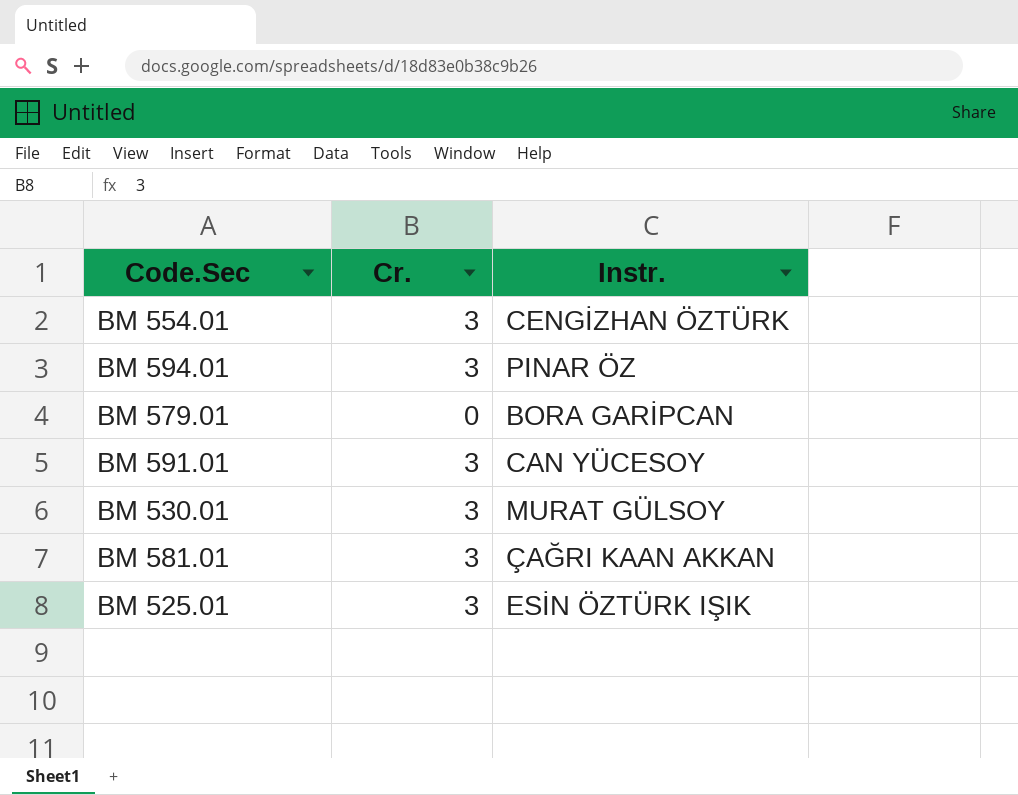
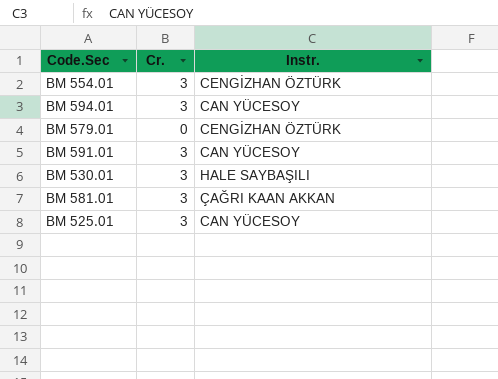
BM 594.01 | Instr.: PINAR ÖZ -> CAN YÜCESOY
BM 579.01 | Instr.: BORA GARİPCAN -> CENGİZHAN ÖZTÜRK
BM 530.01 | Instr.: MURAT GÜLSOY -> HALE SAYBAŞILI
BM 525.01 | Instr.: ESİN ÖZTÜRK IŞIK -> CAN YÜCESOY

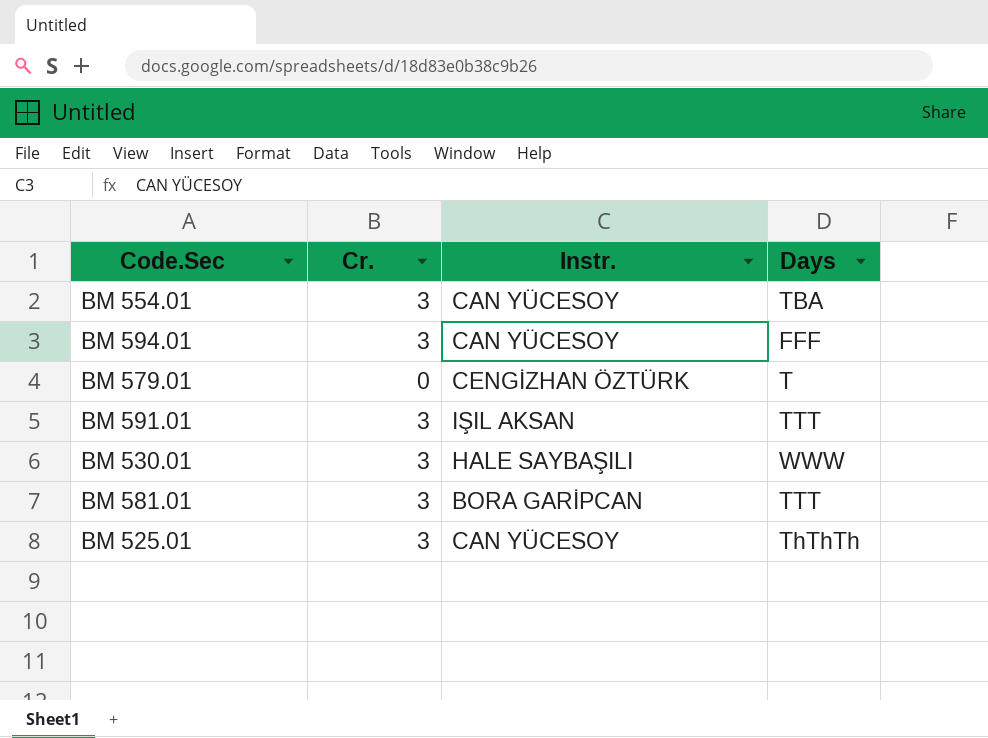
column Days | position: none -> 4
BM 554.01 | Instr.: CENGİZHAN ÖZTÜRK -> CAN YÜCESOY
BM 591.01 | Instr.: CAN YÜCESOY -> IŞIL AKSAN
BM 581.01 | Instr.: ÇAĞRI KAAN AKKAN -> BORA GARİPCAN

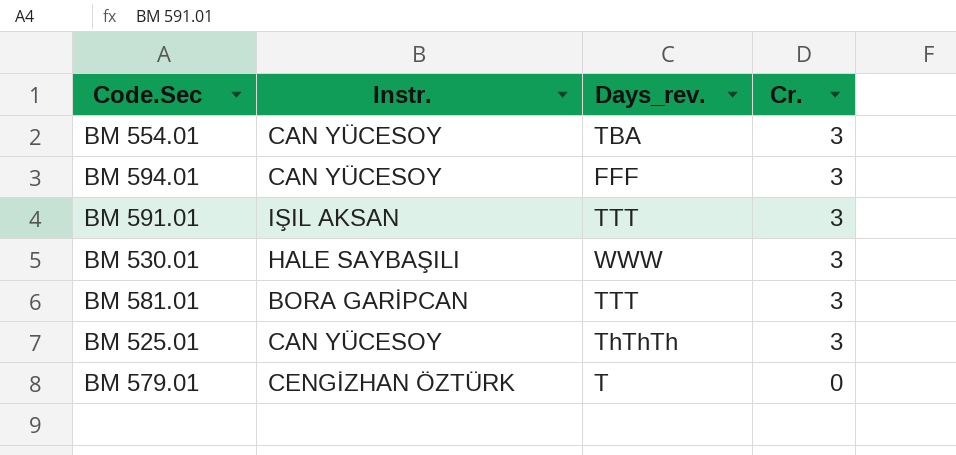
row order: none -> Cr. descending
column name: Days -> Days_rev.
column Cr. | position: 2 -> 4

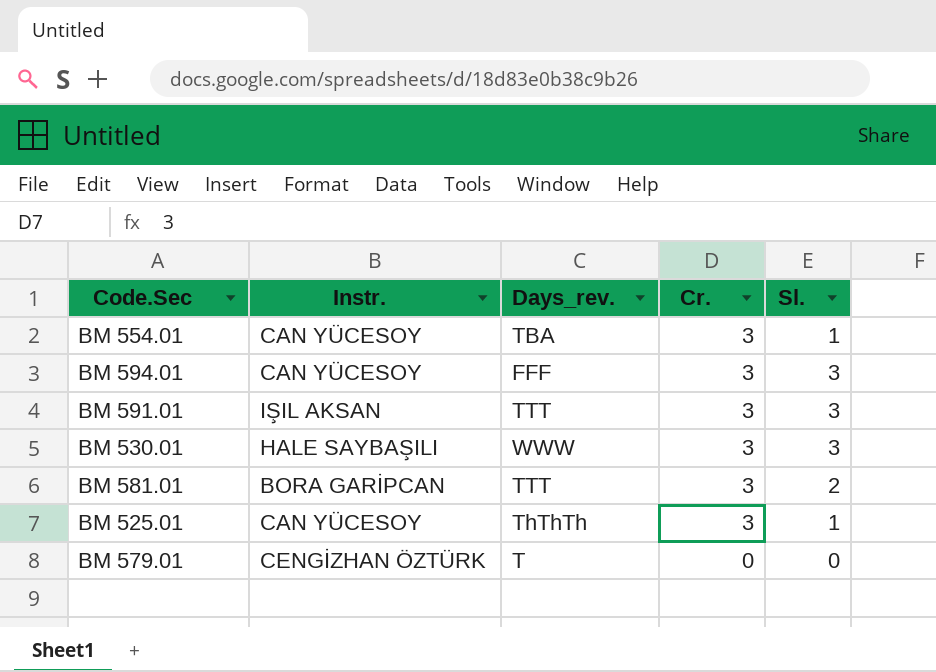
column Sl. | position: none -> 5

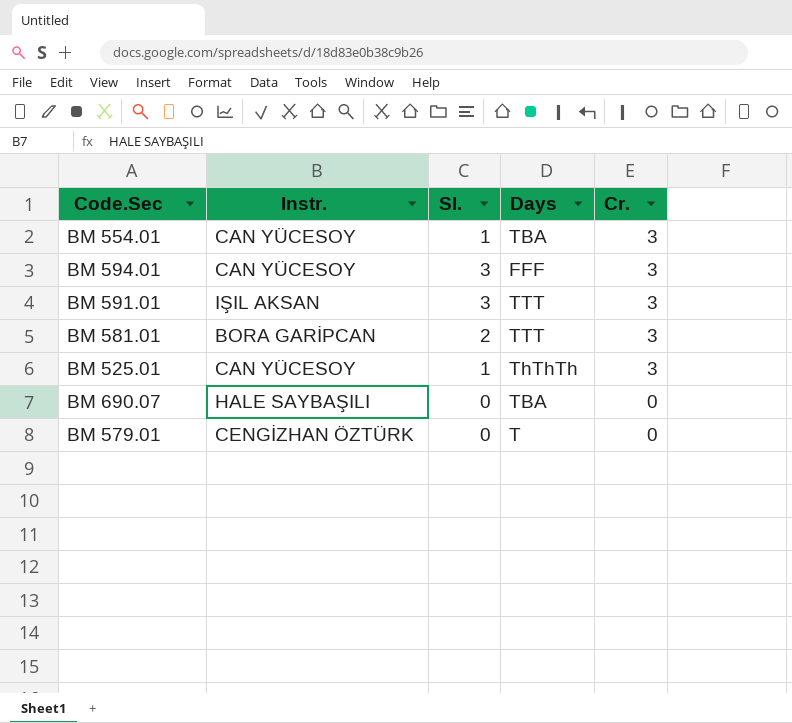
column Sl. | position: 5 -> 3
column name: Days_rev. -> Days
row BM 530.01: HALE SAYBAŞILI | WWW | 3 | 3 -> none
row BM 690.07: none -> HALE SAYBAŞILI | 0 | TBA | 0

